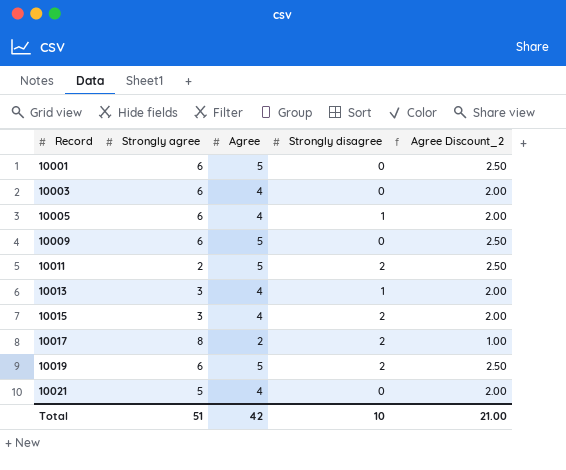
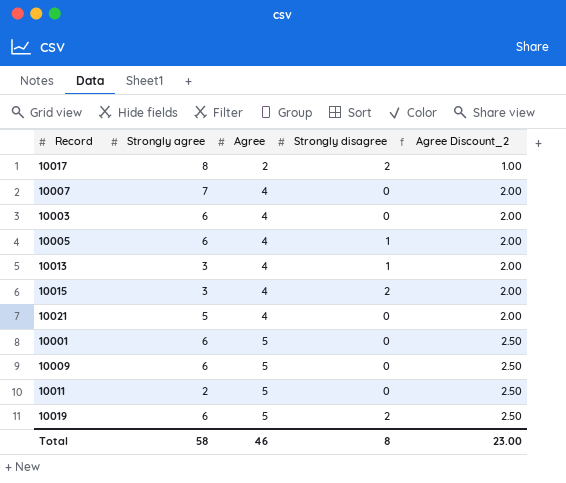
row order: Record ascending -> Agree ascending
row 10007: none -> 7 | 4 | 0 | 2.00
10011 | Strongly disagree: 2 -> 0
Total | Strongly agree: 51 -> 58
Total | Agree: 42 -> 46
Total | Strongly disagree: 10 -> 8
Total | Agree Discount_2: 21.00 -> 23.00

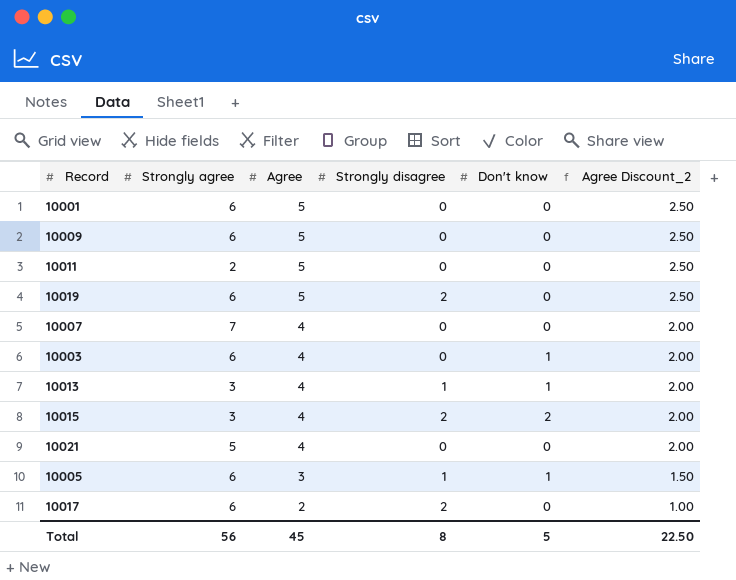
row order: Agree ascending -> Agree descending
column Don't know | position: none -> 5
10005 | Agree: 4 -> 3
10005 | Agree Discount_2: 2.00 -> 1.50
10017 | Strongly agree: 8 -> 6
Total | Strongly agree: 58 -> 56
Total | Agree: 46 -> 45
Total | Agree Discount_2: 23.00 -> 22.50

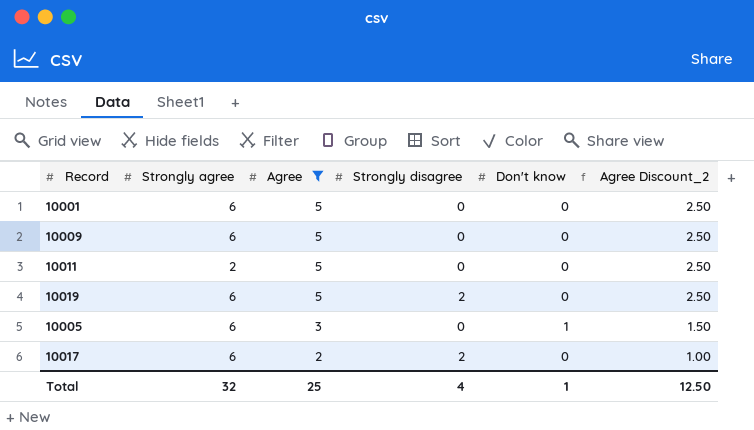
filter: none -> Agree != 4
10005 | Strongly disagree: 1 -> 0
Total | Strongly agree: 56 -> 32
Total | Agree: 45 -> 25
Total | Strongly disagree: 8 -> 4
Total | Don't know: 5 -> 1
Total | Agree Discount_2: 22.50 -> 12.50

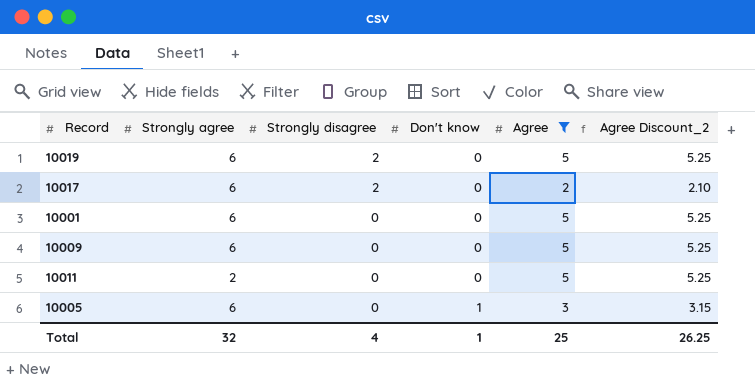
row order: Agree descending -> Strongly disagree descending
column Agree | position: 3 -> 5
column Agree Discount_2 | formula: [Agree] * 0.5 -> [Agree] * 1.05
Total | Agree Discount_2: 12.50 -> 26.25

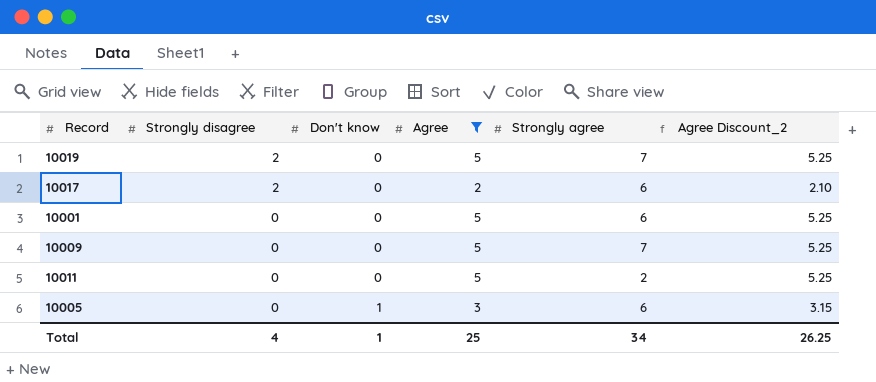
column Strongly agree | position: 2 -> 5
10019 | Strongly agree: 6 -> 7
10009 | Strongly agree: 6 -> 7
Total | Strongly agree: 32 -> 34

